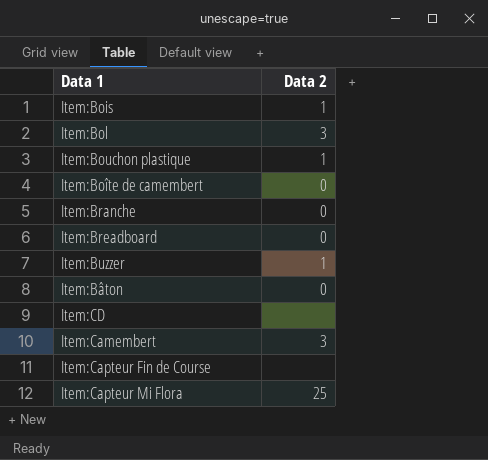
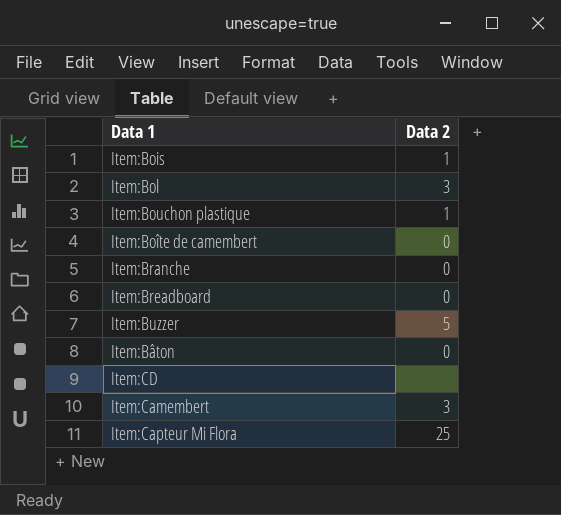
row Item:Capteur Fin de Course: none -> none
Item:Buzzer | Data 2: 1 -> 5

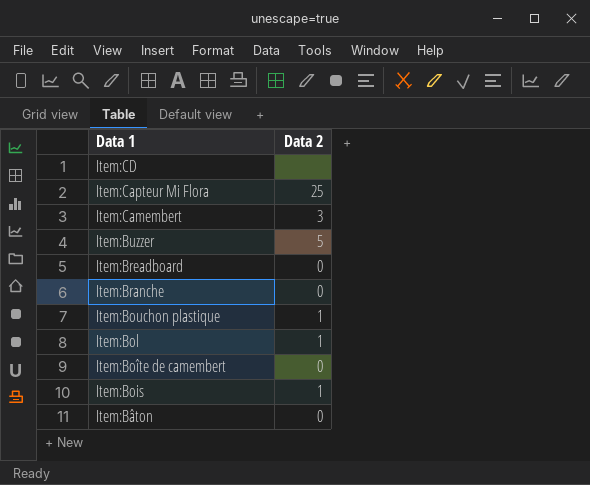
row order: none -> Data 1 descending
Item:Bol | Data 2: 3 -> 1

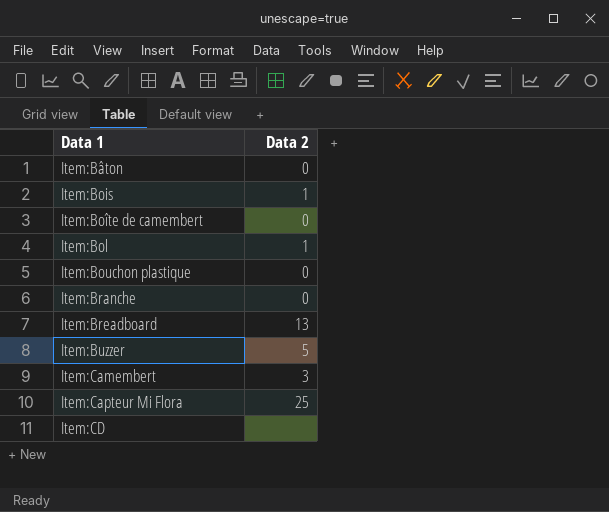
row order: Data 1 descending -> Data 1 ascending
Item:Bouchon plastique | Data 2: 1 -> 0
Item:Breadboard | Data 2: 0 -> 13

